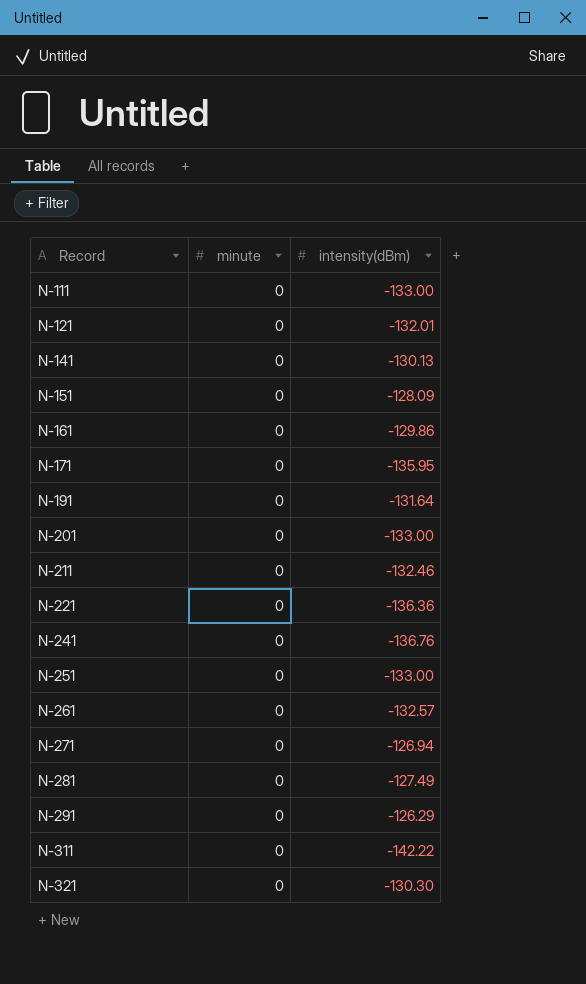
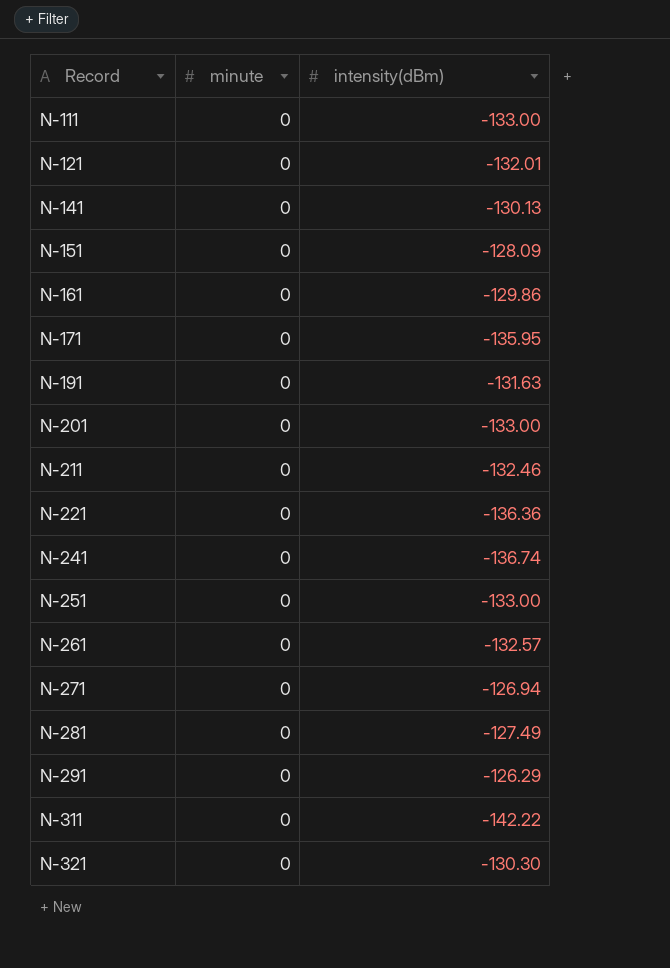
N-191 | intensity(dBm): -131.64 -> -131.63
N-241 | intensity(dBm): -136.76 -> -136.74

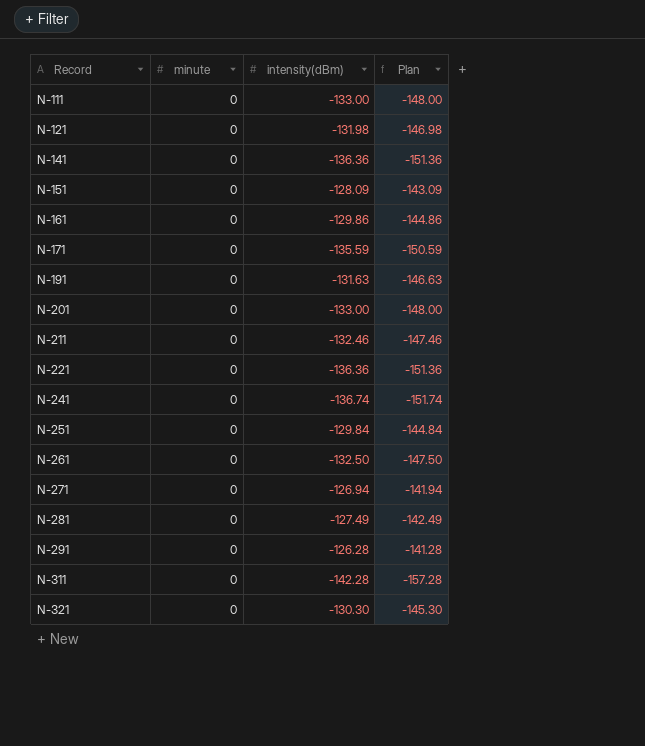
column Plan | formula: none -> [intensity(dBm)] - 15
N-121 | intensity(dBm): -132.01 -> -131.98
N-141 | intensity(dBm): -130.13 -> -136.36
N-171 | intensity(dBm): -135.95 -> -135.59
N-251 | intensity(dBm): -133.00 -> -129.84
N-261 | intensity(dBm): -132.57 -> -132.50
N-291 | intensity(dBm): -126.29 -> -126.28
N-311 | intensity(dBm): -142.22 -> -142.28

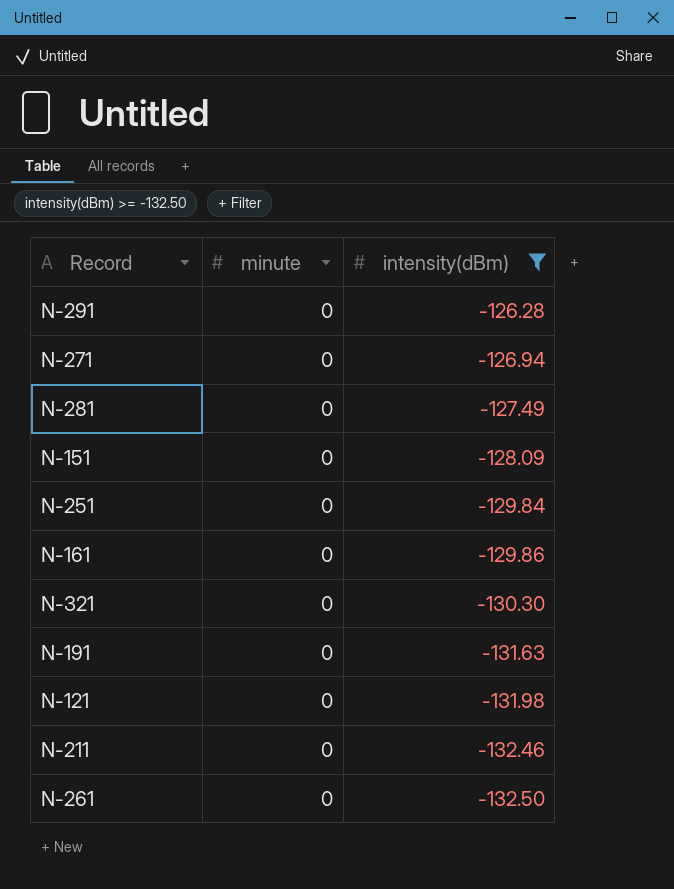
filter: none -> intensity(dBm) >= -132.50
row order: Record ascending -> intensity(dBm) descending
column Plan | formula: [intensity(dBm)] - 15 -> none

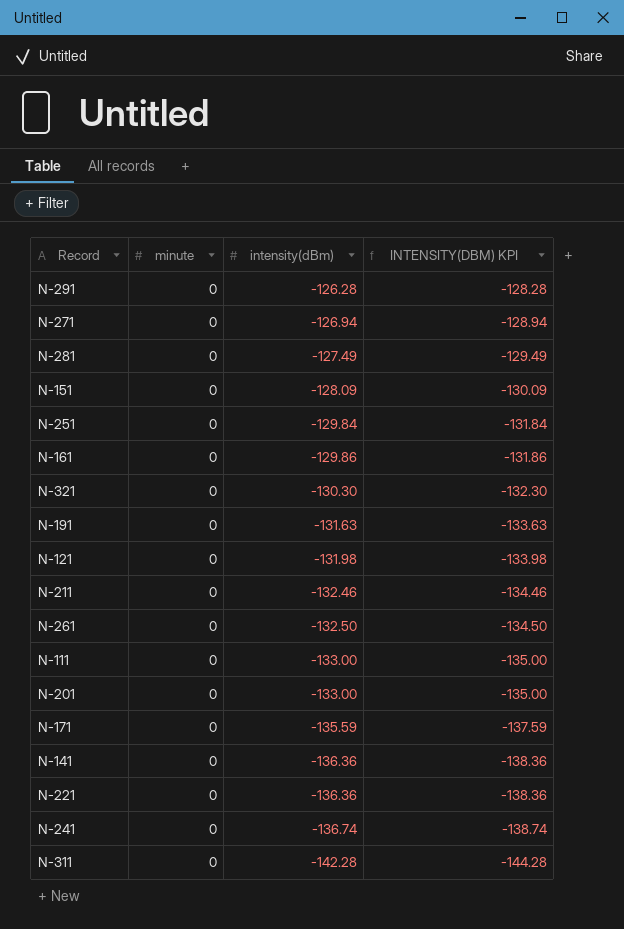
filter: intensity(dBm) >= -132.50 -> none
column INTENSITY(DBM) KPI | formula: none -> [intensity(dBm)] - 2

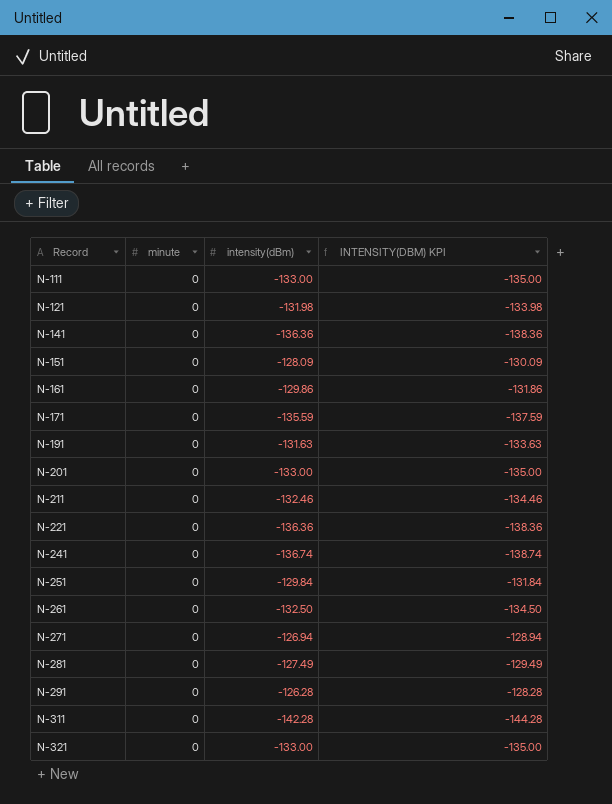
row order: intensity(dBm) descending -> Record ascending
N-321 | intensity(dBm): -130.30 -> -133.00
N-321 | INTENSITY(DBM) KPI: -132.30 -> -135.00

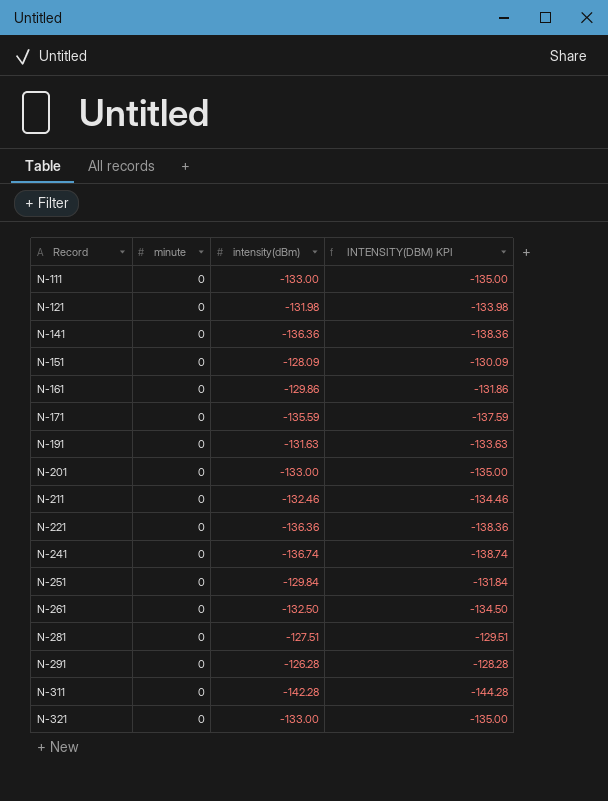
row N-271: 0 | -126.94 | -128.94 -> none
N-281 | intensity(dBm): -127.49 -> -127.51
N-281 | INTENSITY(DBM) KPI: -129.49 -> -129.51

